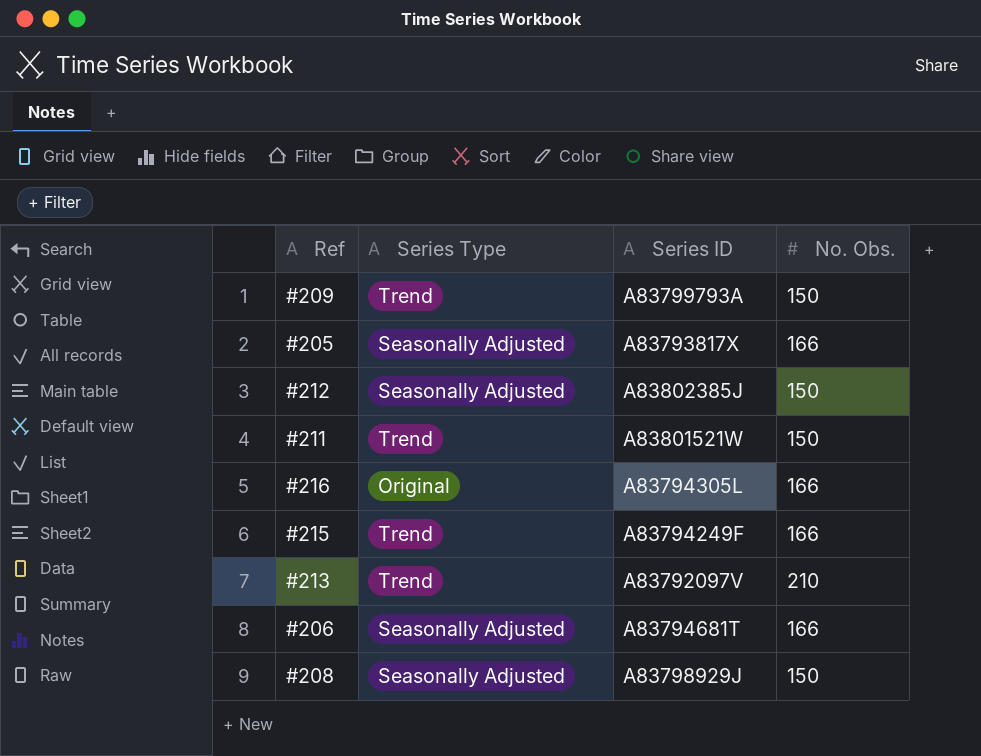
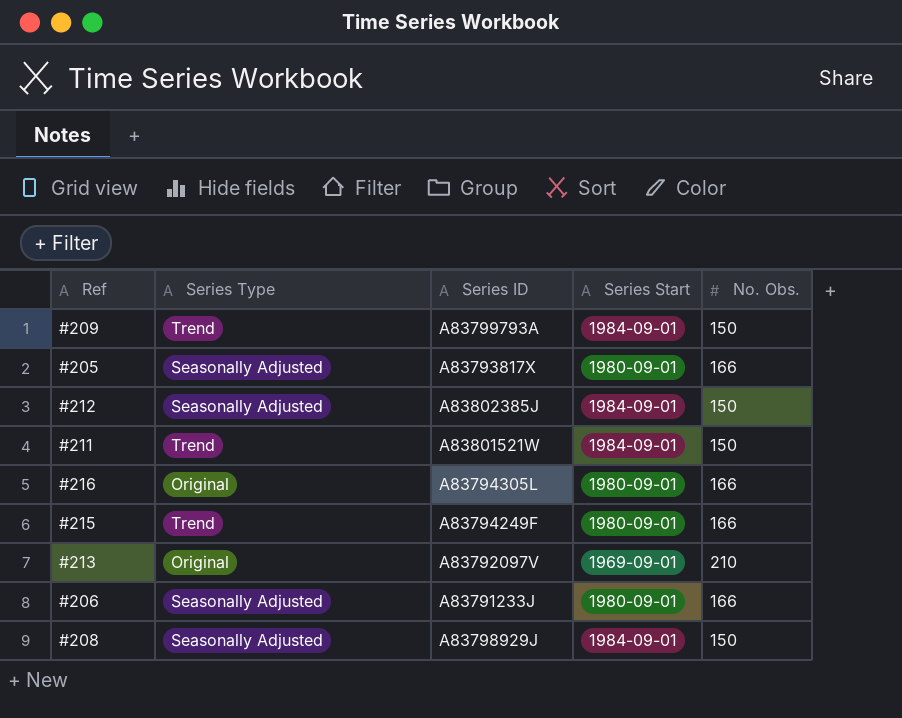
column Series Start | position: none -> 4
#213 | Series Type: Trend -> Original
#206 | Series ID: A83794681T -> A83791233J

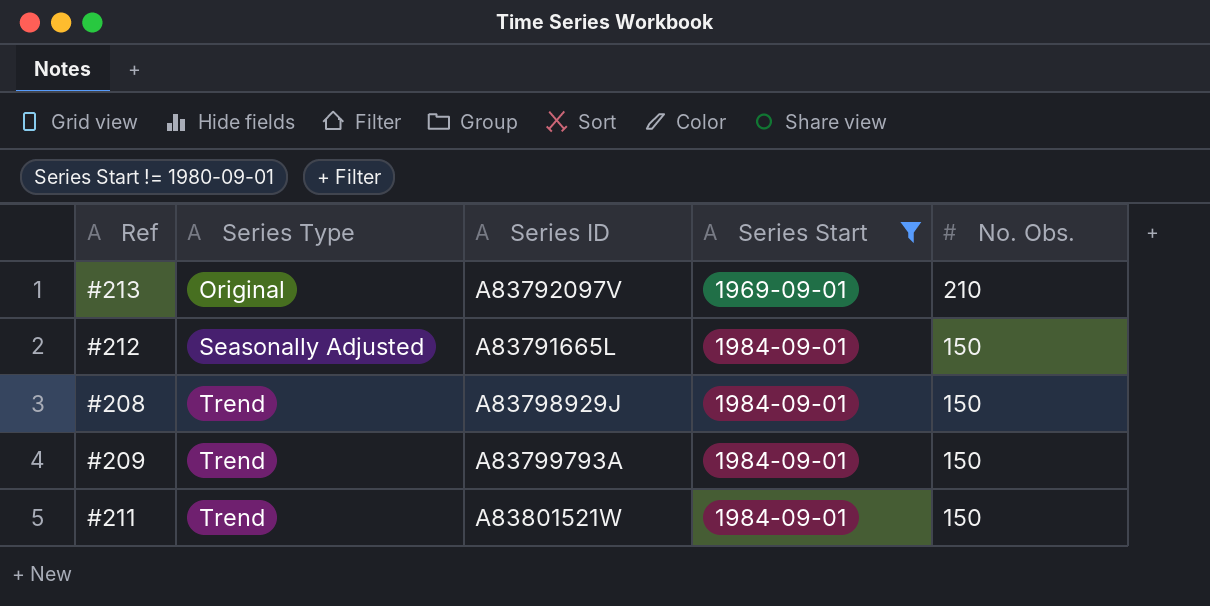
filter: none -> Series Start != 1980-09-01
row order: none -> Series Type ascending
#212 | Series ID: A83802385J -> A83791665L
#208 | Series Type: Seasonally Adjusted -> Trend

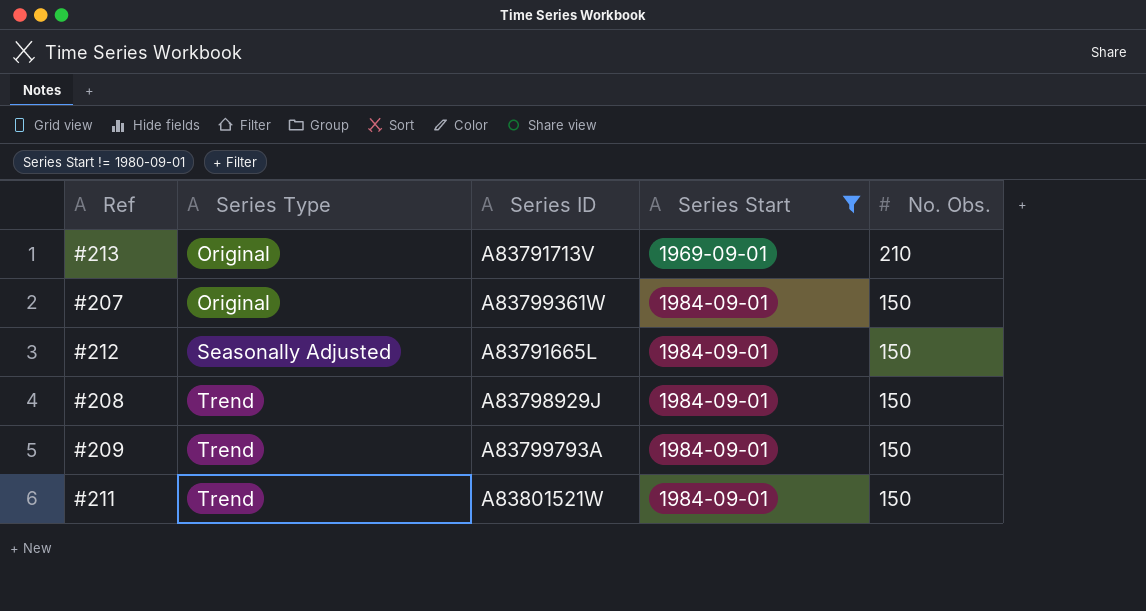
#213 | Series ID: A83792097V -> A83791713V
row #207: none -> Original | A83799361W | 1984-09-01 | 150

